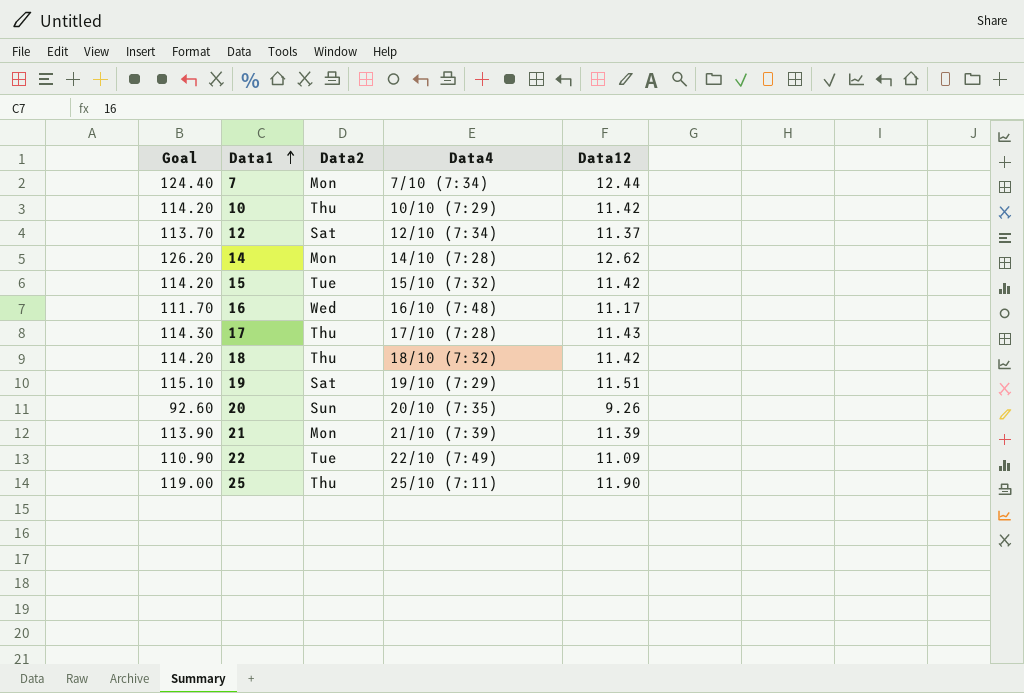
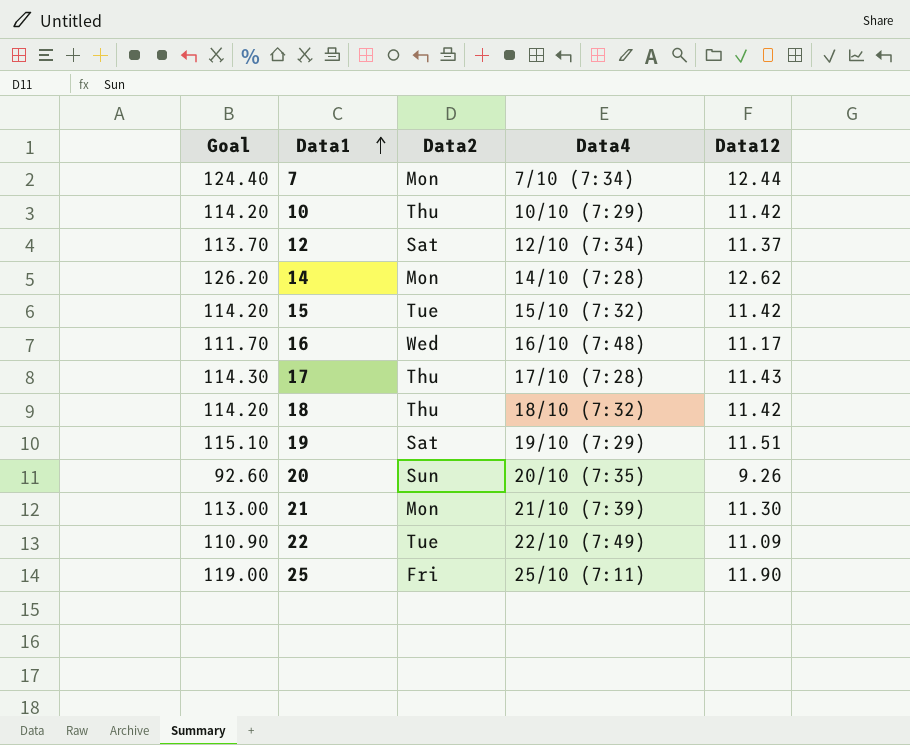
21 | Goal: 113.90 -> 113.00
21 | Data12: 11.39 -> 11.30
25 | Data2: Thu -> Fri

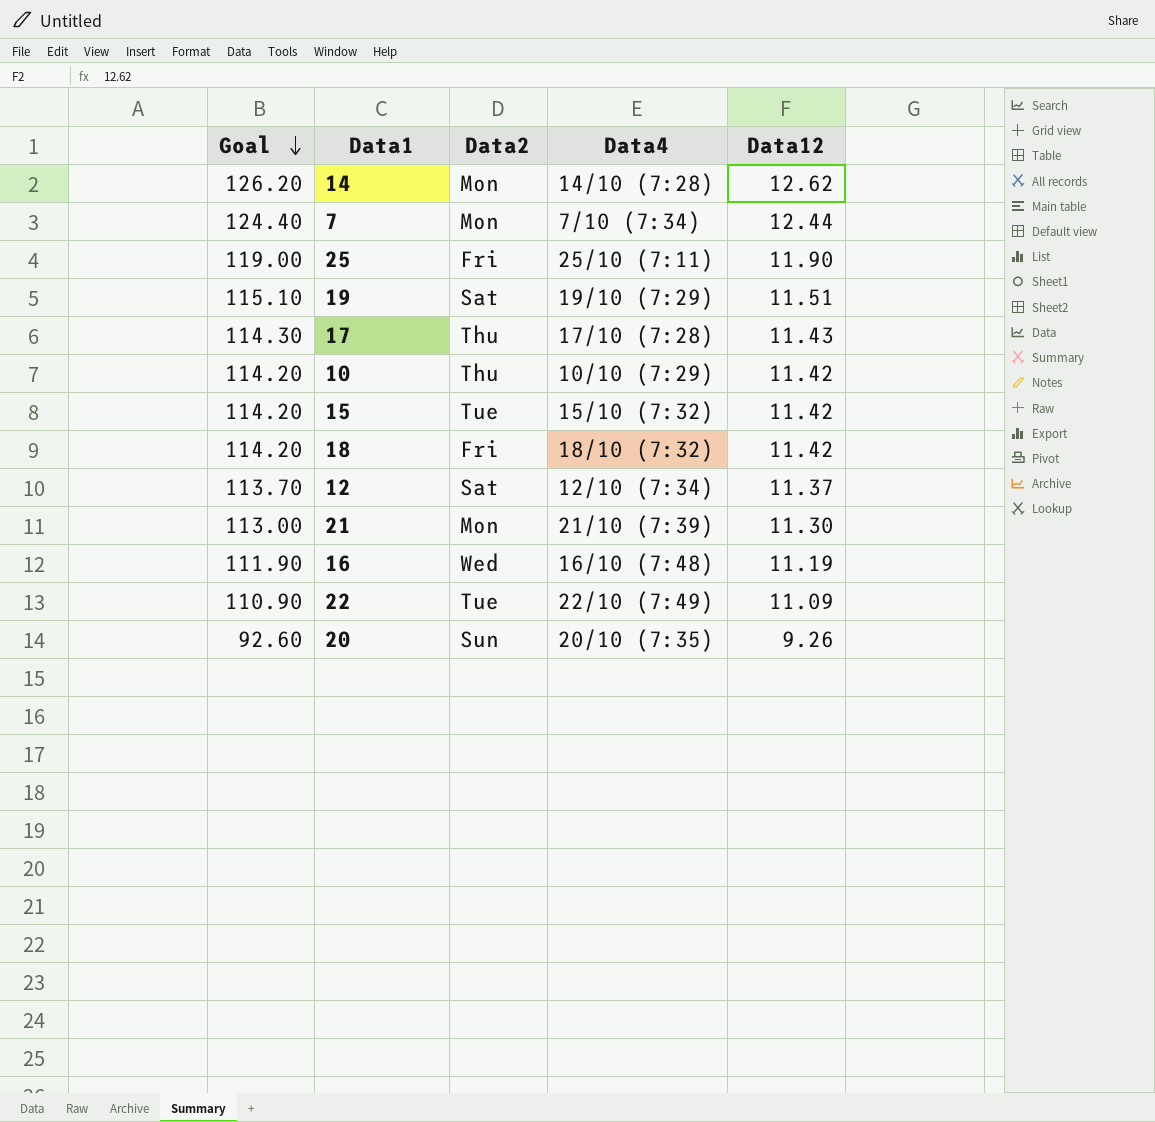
row order: Data1 ascending -> Goal descending
18 | Data2: Thu -> Fri
16 | Goal: 111.70 -> 111.90
16 | Data12: 11.17 -> 11.19

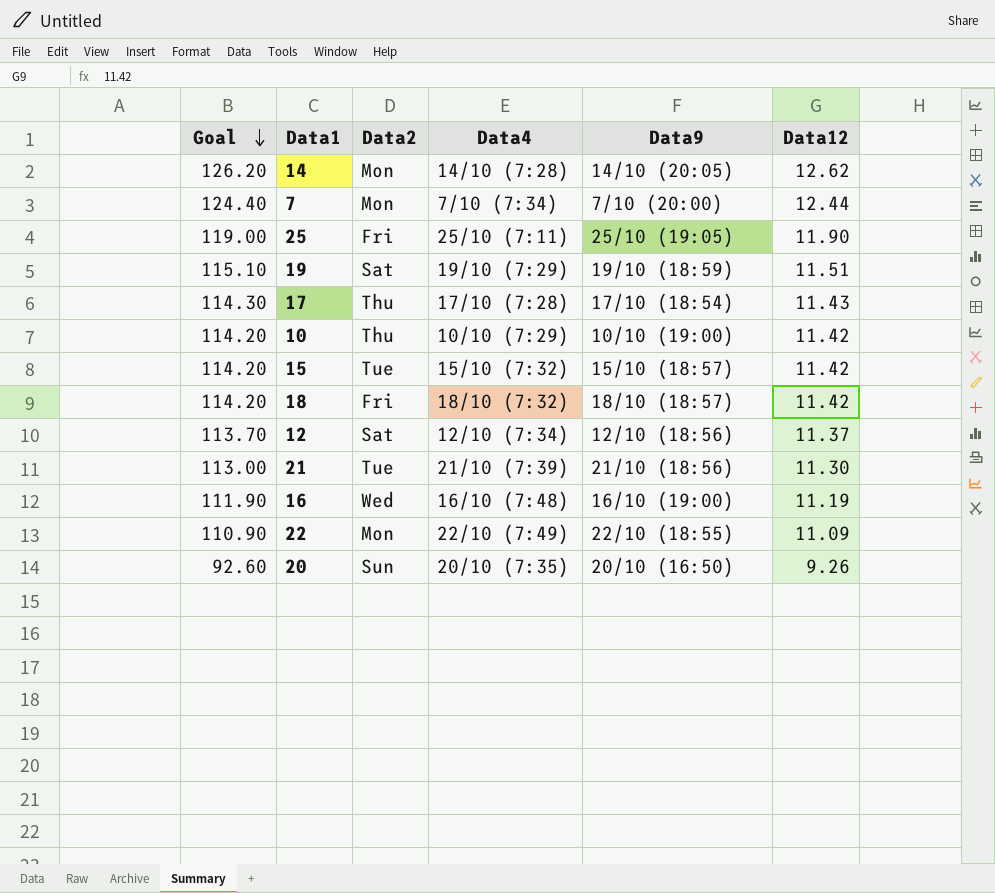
column Data9 | position: none -> 5
21 | Data2: Mon -> Tue
22 | Data2: Tue -> Mon

